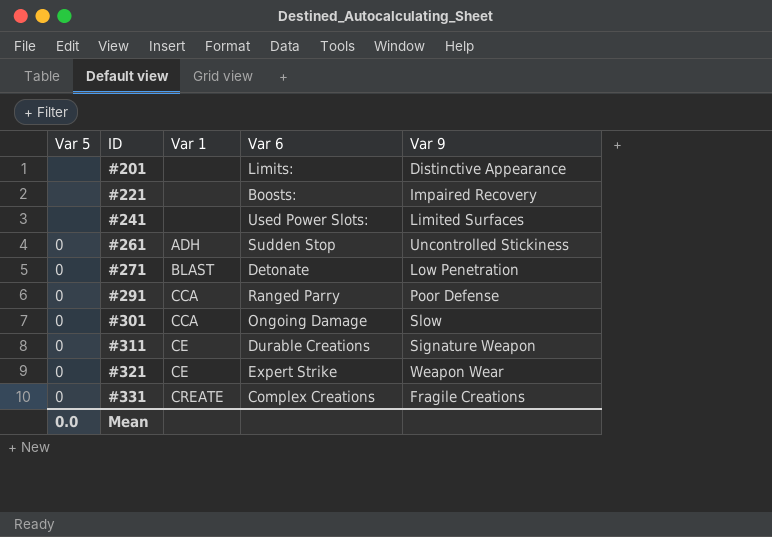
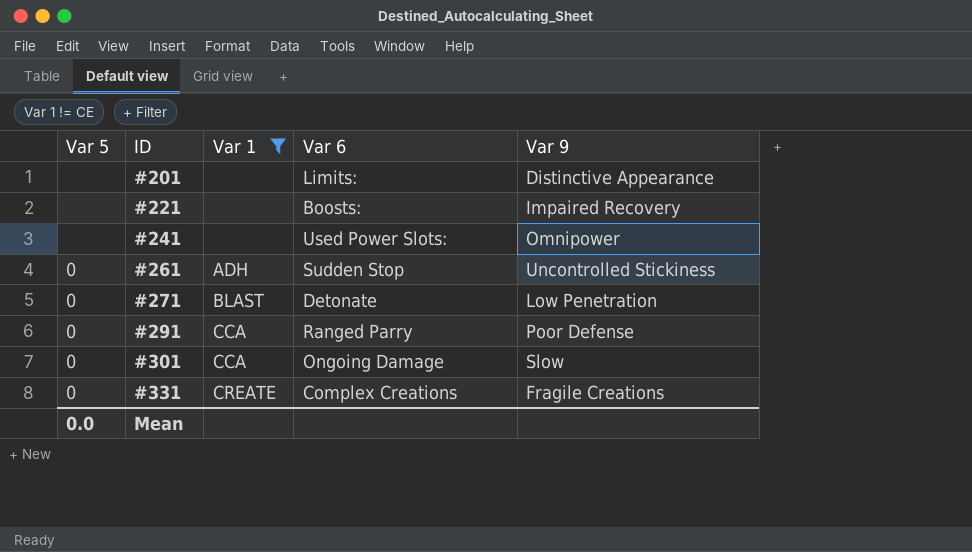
filter: none -> Var 1 != CE
#241 | Var 9: Limited Surfaces -> Omnipower

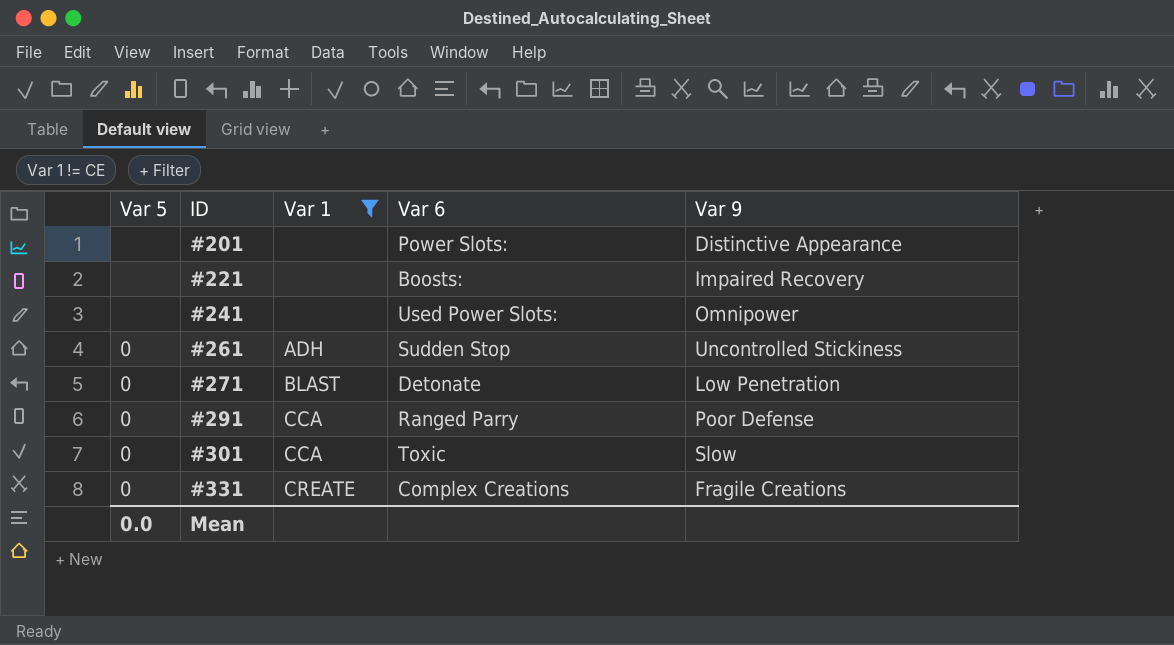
#201 | Var 6: Limits: -> Power Slots:
#301 | Var 6: Ongoing Damage -> Toxic

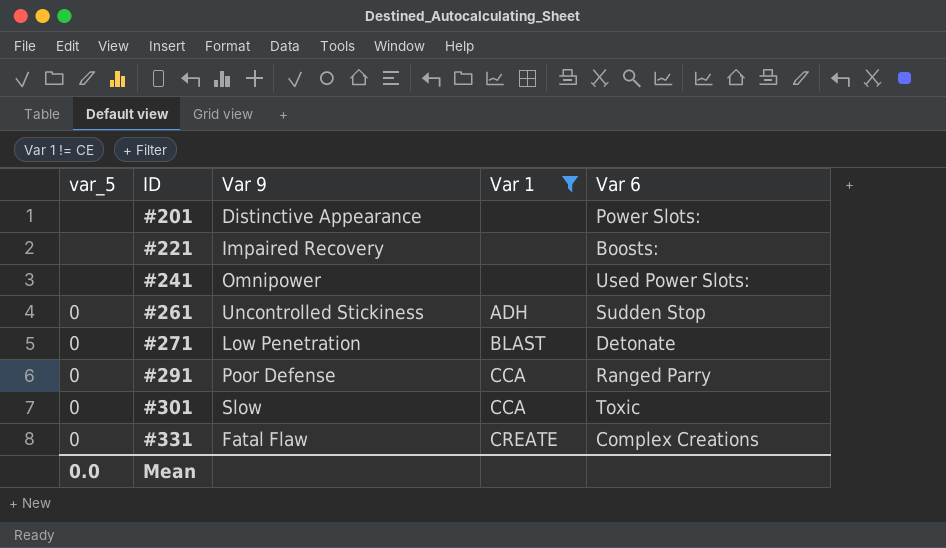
column name: Var 5 -> var_5
column Var 9 | position: 5 -> 3
#331 | Var 9: Fragile Creations -> Fatal Flaw

